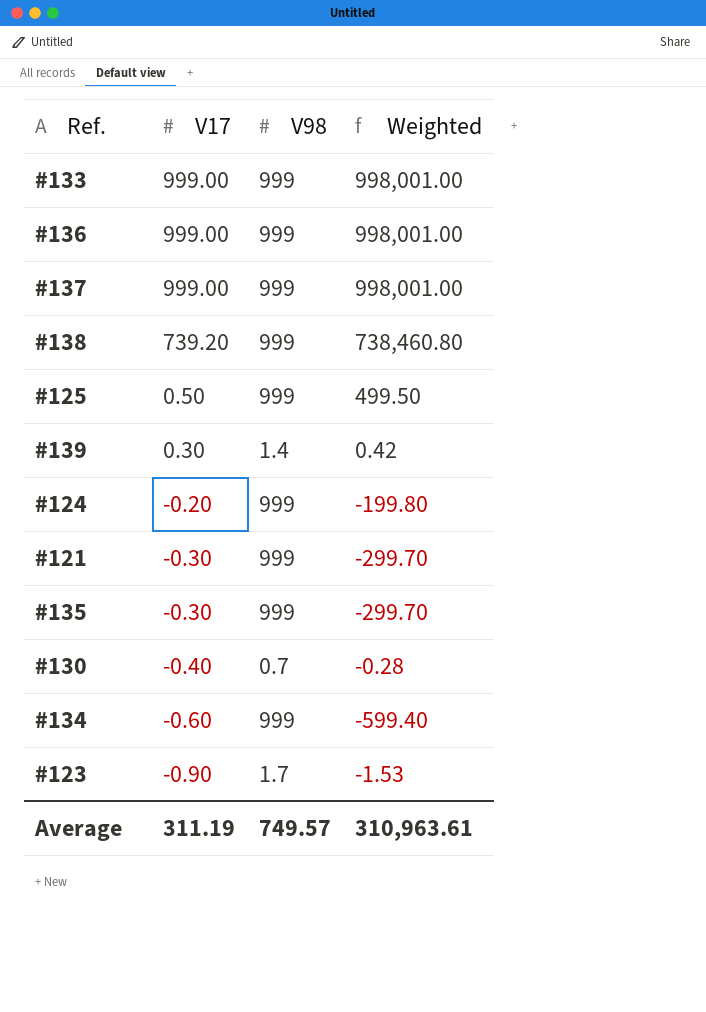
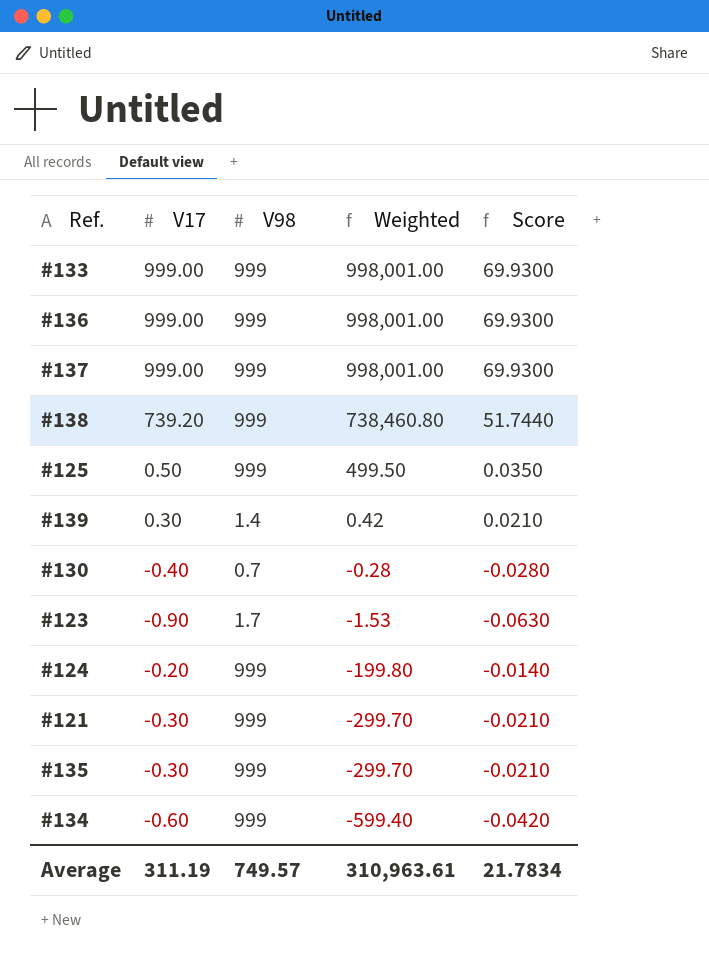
row order: V17 descending -> Weighted descending
column Score | formula: none -> [V17] * 0.07

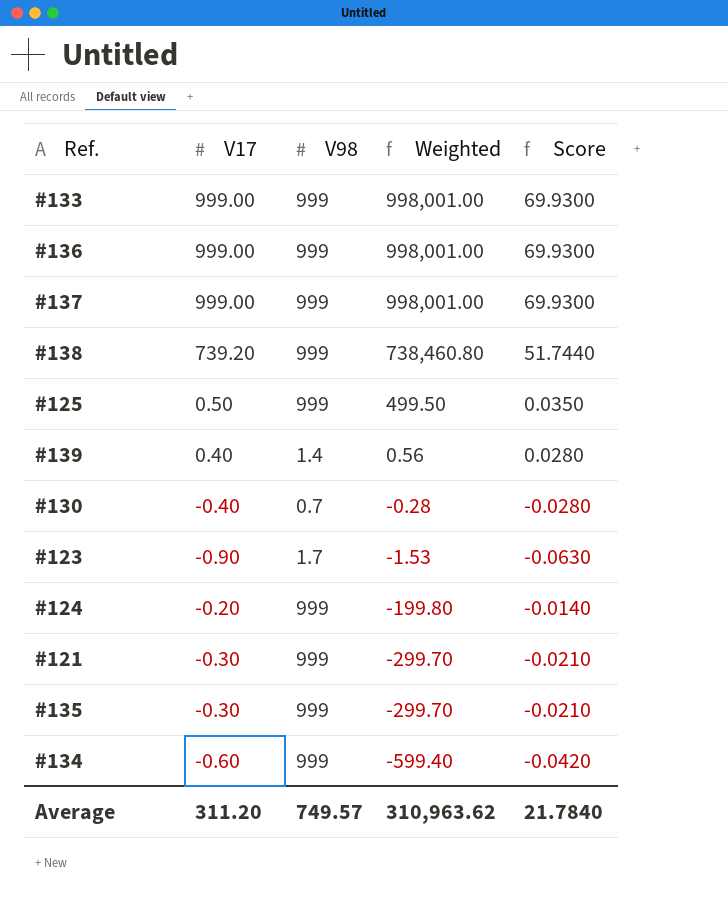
#139 | V17: 0.30 -> 0.40
#139 | Weighted: 0.42 -> 0.56
#139 | Score: 0.0210 -> 0.0280
Average | V17: 311.19 -> 311.20
Average | Weighted: 310,963.61 -> 310,963.62
Average | Score: 21.7834 -> 21.7840

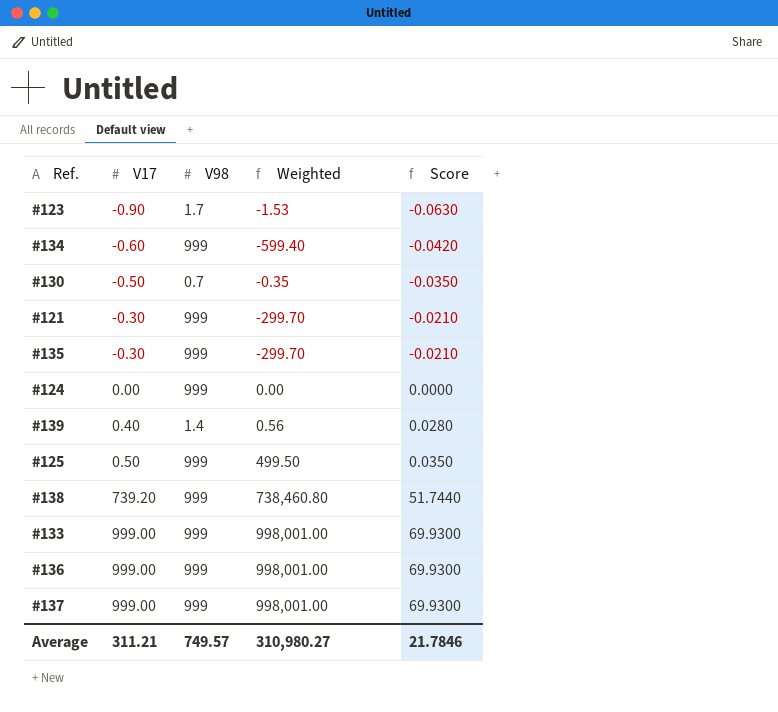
row order: Weighted descending -> V17 ascending
#130 | V17: -0.40 -> -0.50
#130 | Weighted: -0.28 -> -0.35
#130 | Score: -0.0280 -> -0.0350
#124 | V17: -0.20 -> 0.00
#124 | Weighted: -199.80 -> 0.00
#124 | Score: -0.0140 -> 0.0000
Average | V17: 311.20 -> 311.21
Average | Weighted: 310,963.62 -> 310,980.27
Average | Score: 21.7840 -> 21.7846

